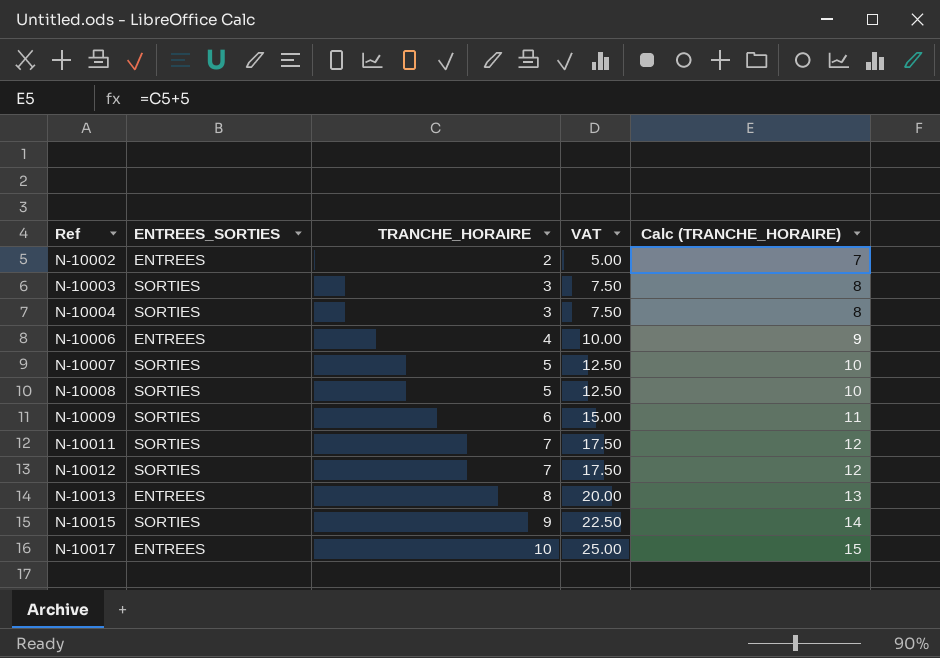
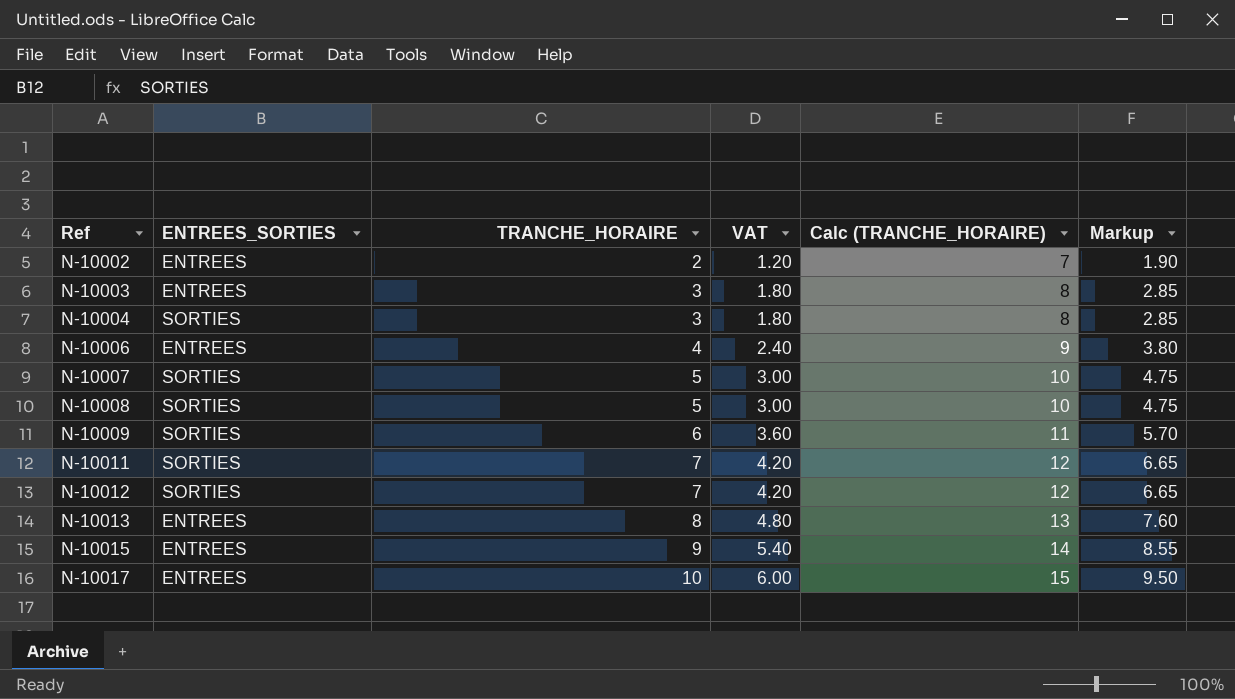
column VAT | formula: [TRANCHE_HORAIRE] * 2.5 -> [TRANCHE_HORAIRE] * 0.6
column Markup | formula: none -> [TRANCHE_HORAIRE] * 0.95
N-10003 | ENTREES_SORTIES: SORTIES -> ENTREES
N-10015 | ENTREES_SORTIES: SORTIES -> ENTREES

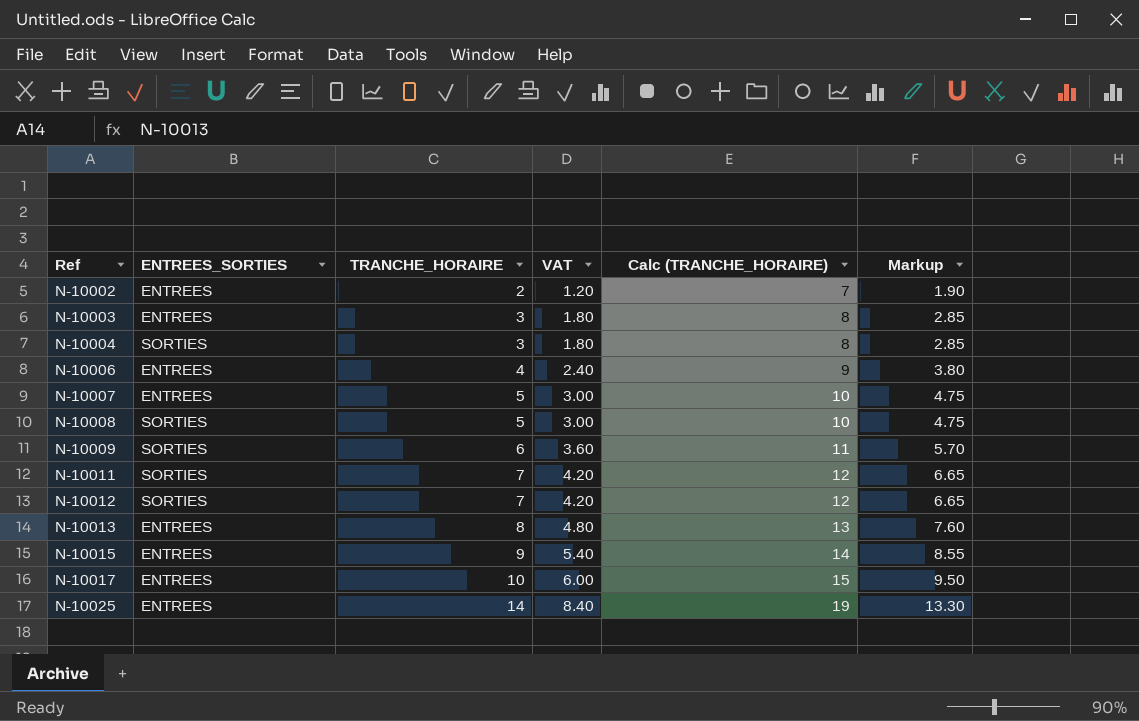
N-10007 | ENTREES_SORTIES: SORTIES -> ENTREES
row N-10025: none -> ENTREES | 14 | 8.40 | 19 | 13.30

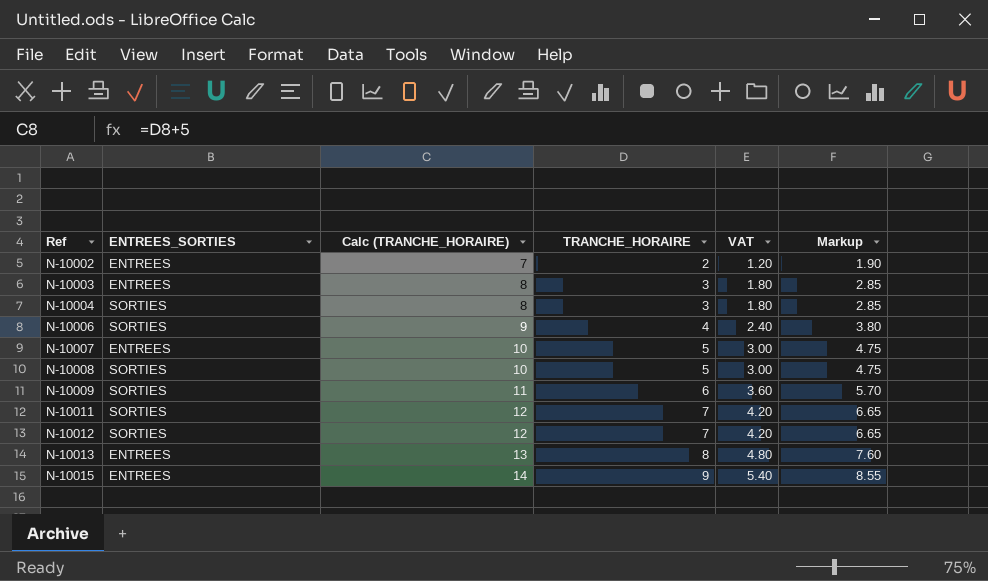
column Calc (TRANCHE_HORAIRE) | position: 5 -> 3
row N-10017: ENTREES | 10 | 6.00 | 15 | 9.50 -> none
row N-10025: ENTREES | 14 | 8.40 | 19 | 13.30 -> none
N-10006 | ENTREES_SORTIES: ENTREES -> SORTIES

